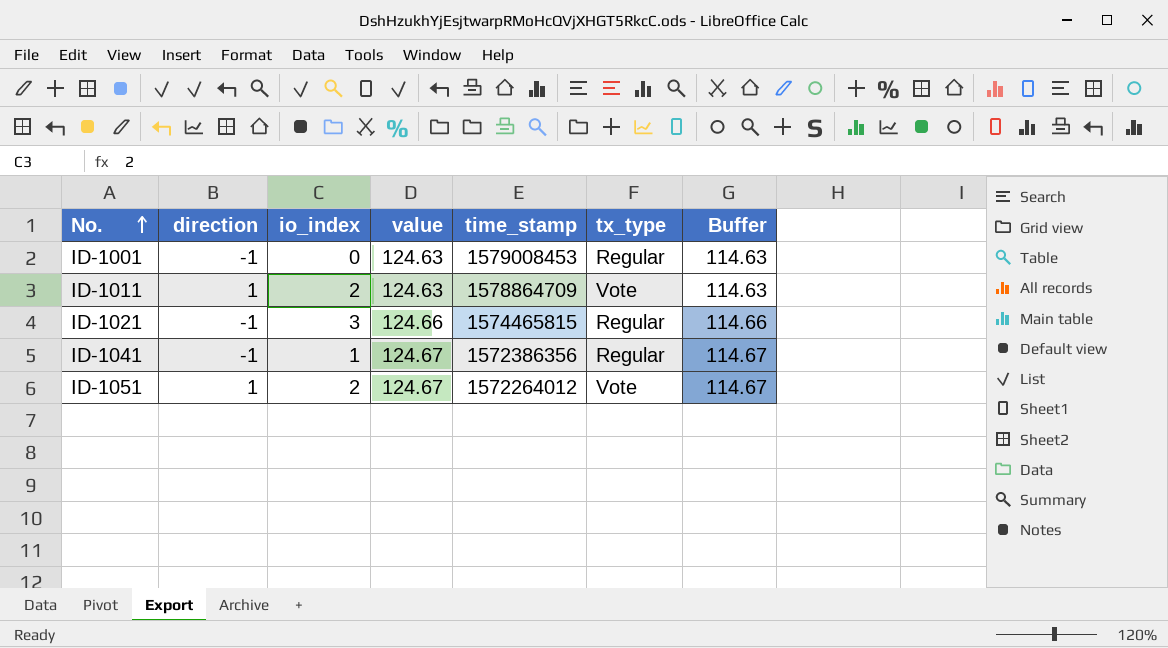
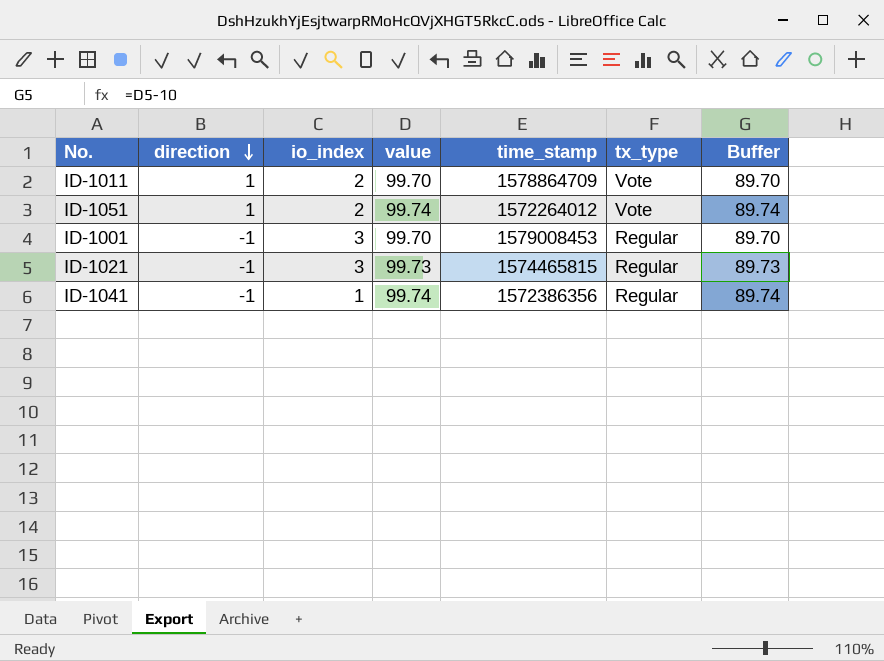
row order: No. ascending -> direction descending
ID-1011 | value: 124.63 -> 99.70
ID-1011 | Buffer: 114.63 -> 89.70
ID-1051 | value: 124.67 -> 99.74
ID-1051 | Buffer: 114.67 -> 89.74
ID-1001 | io_index: 0 -> 3
ID-1001 | value: 124.63 -> 99.70
ID-1001 | Buffer: 114.63 -> 89.70
ID-1021 | value: 124.66 -> 99.73
ID-1021 | Buffer: 114.66 -> 89.73
ID-1041 | value: 124.67 -> 99.74
ID-1041 | Buffer: 114.67 -> 89.74

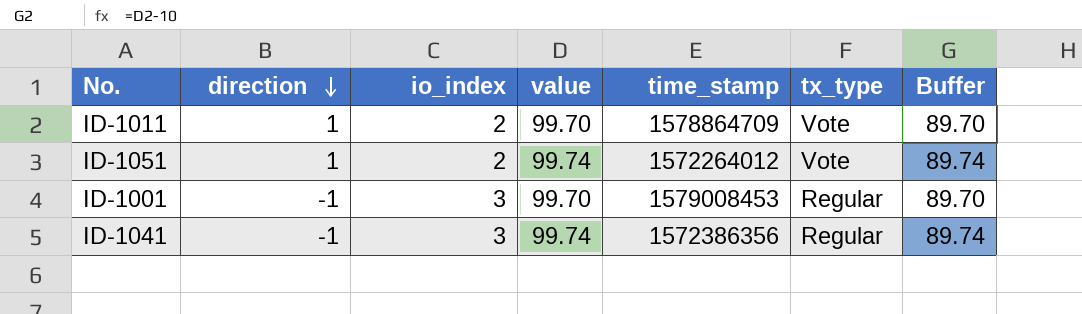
row ID-1021: -1 | 3 | 99.73 | 1574465815 | Regular | 89.73 -> none
ID-1041 | io_index: 1 -> 3

